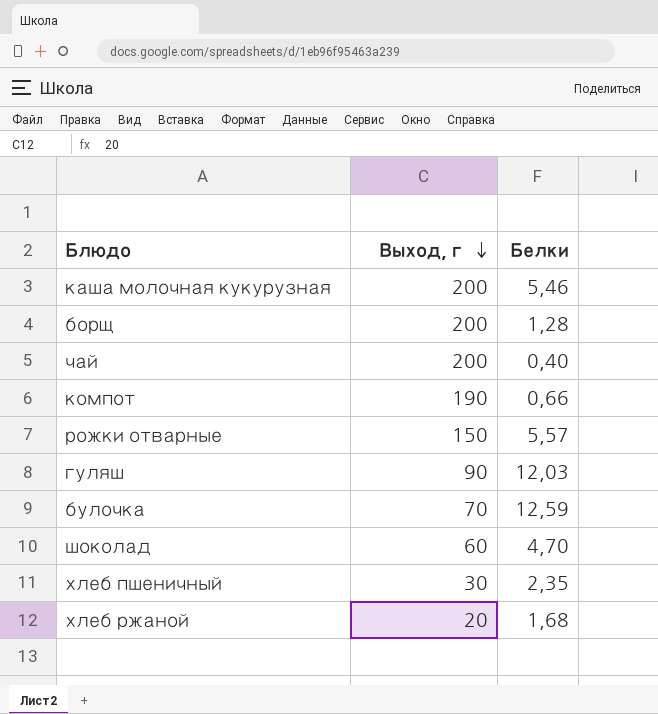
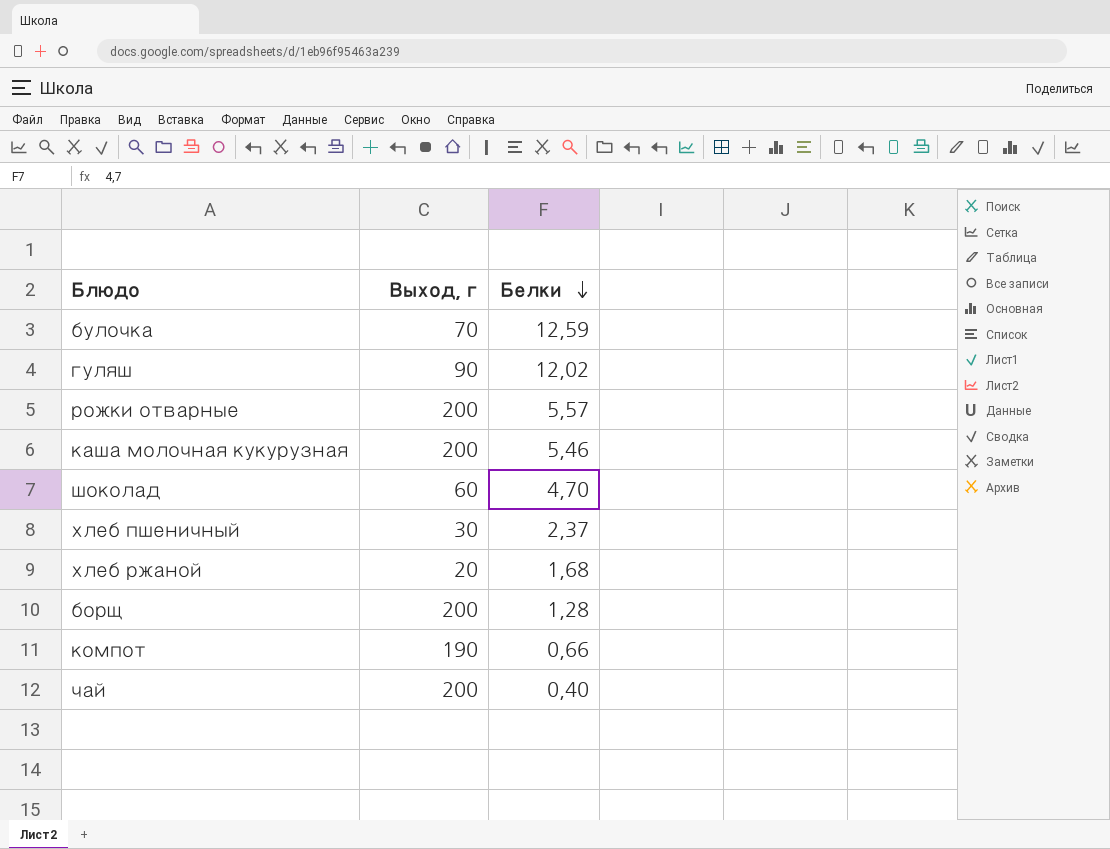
row order: Выход, г descending -> Белки descending
гуляш | Белки: 12,03 -> 12,02
рожки отварные | Выход, г: 150 -> 200
хлеб пшеничный | Белки: 2,35 -> 2,37

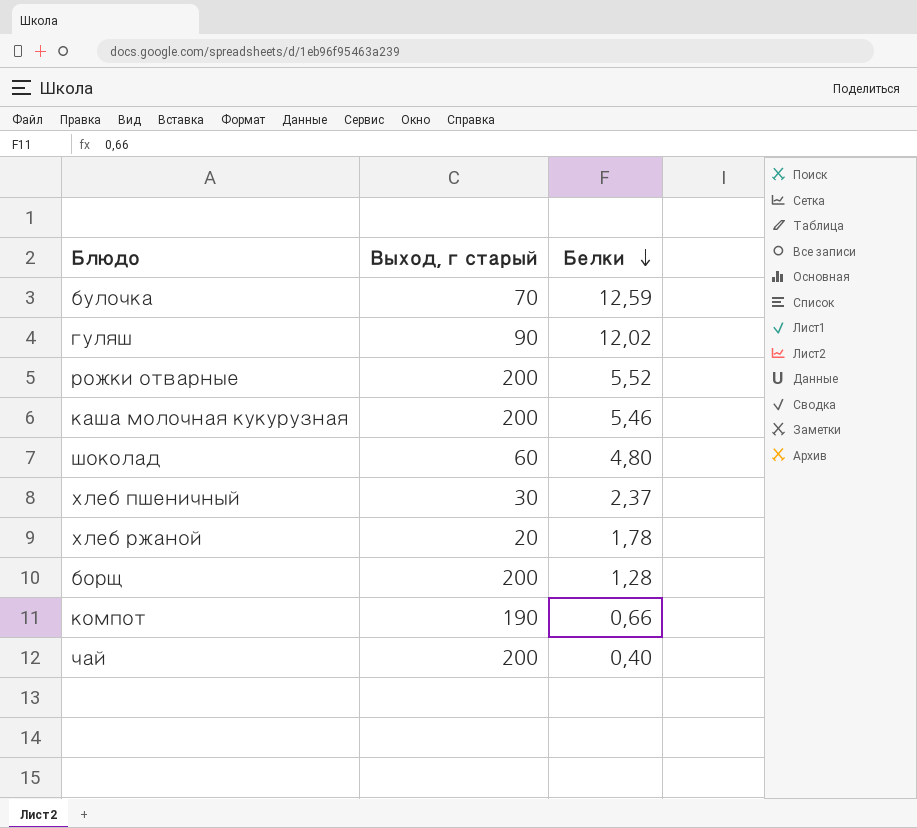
column name: Выход, г -> Выход, г старый
рожки отварные | Белки: 5,57 -> 5,52
шоколад | Белки: 4,70 -> 4,80
хлеб ржаной | Белки: 1,68 -> 1,78

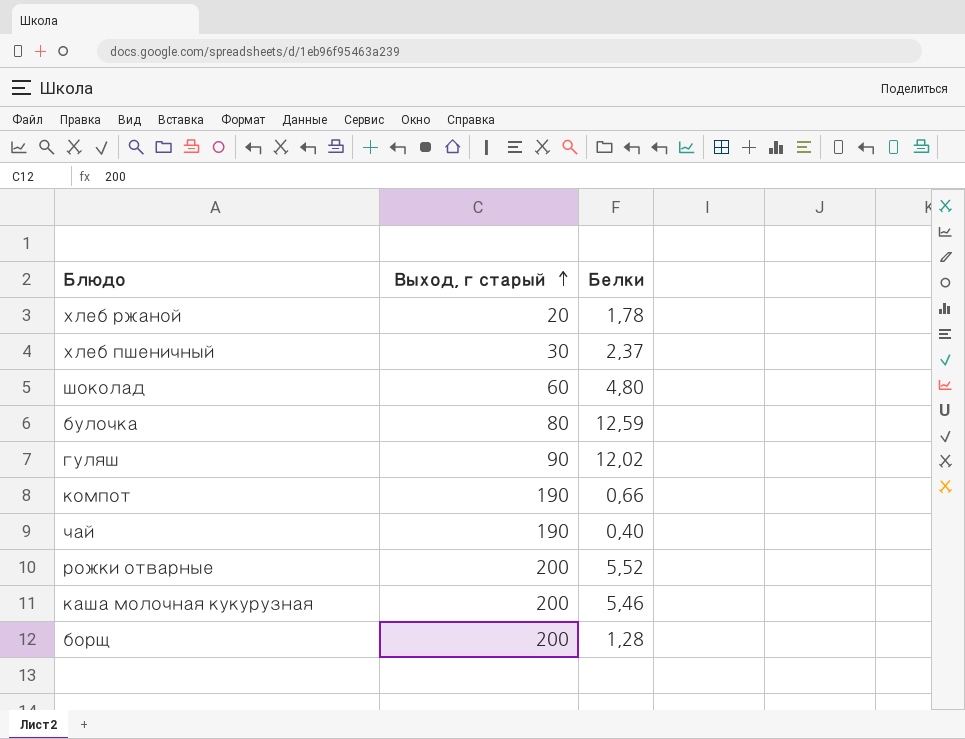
row order: Белки descending -> Выход, г старый ascending
булочка | Выход, г старый: 70 -> 80
чай | Выход, г старый: 200 -> 190

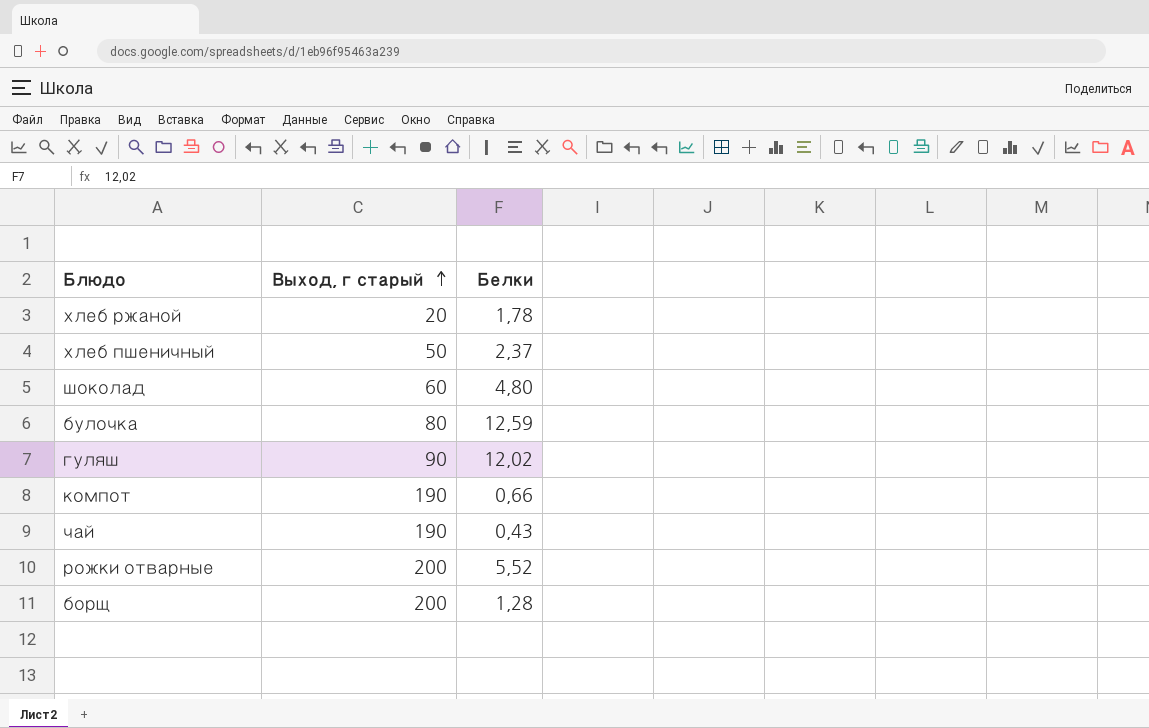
row каша молочная кукурузная: 200 | 5,46 -> none
хлеб пшеничный | Выход, г старый: 30 -> 50
чай | Белки: 0,40 -> 0,43

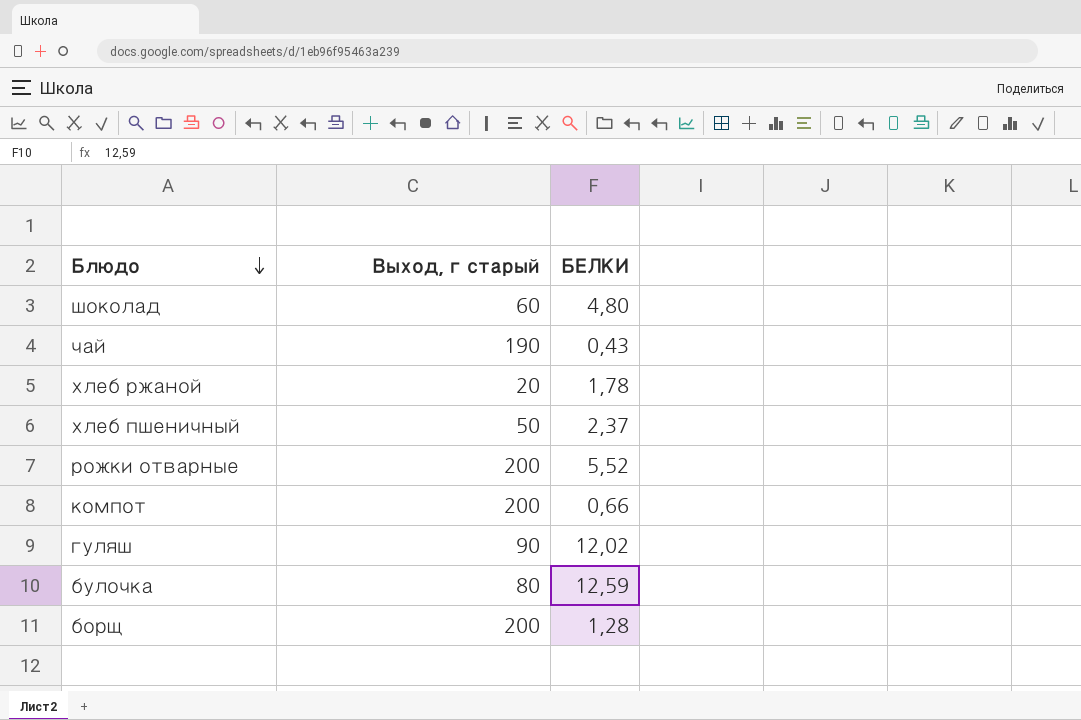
row order: Выход, г старый ascending -> Блюдо descending
column name: Белки -> БЕЛКИ
компот | Выход, г старый: 190 -> 200

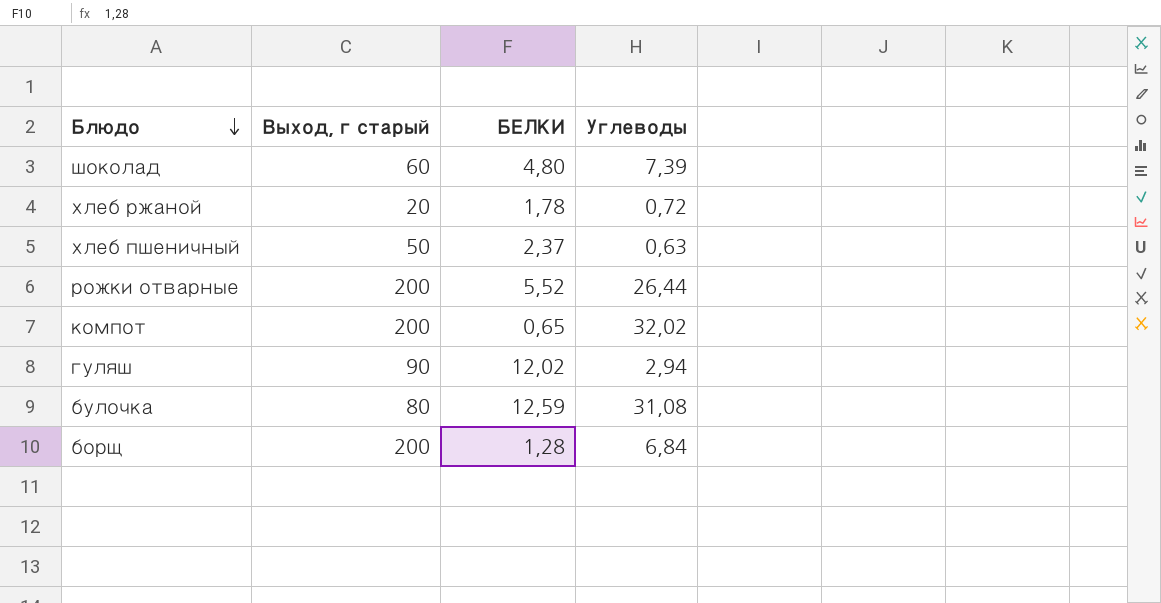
column Углеводы | position: none -> 4
row чай: 190 | 0,43 -> none
компот | БЕЛКИ: 0,66 -> 0,65

